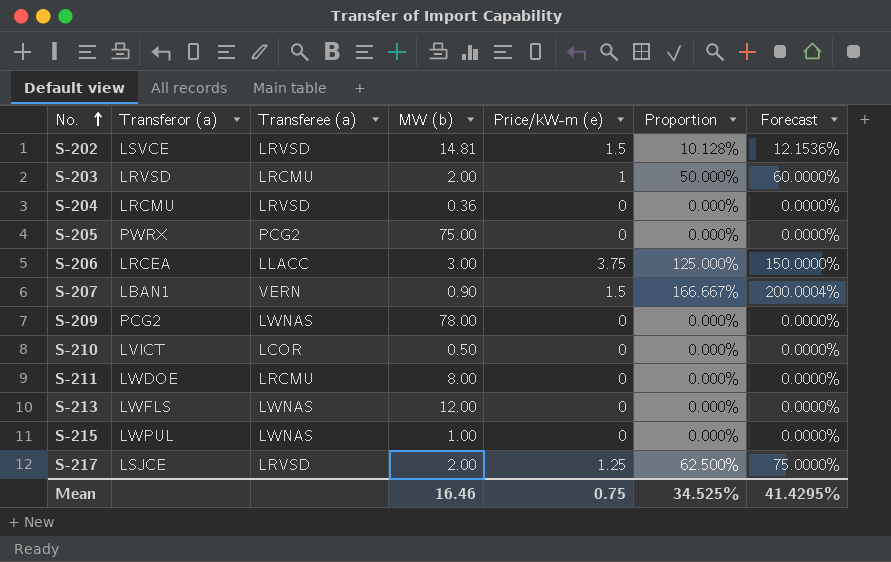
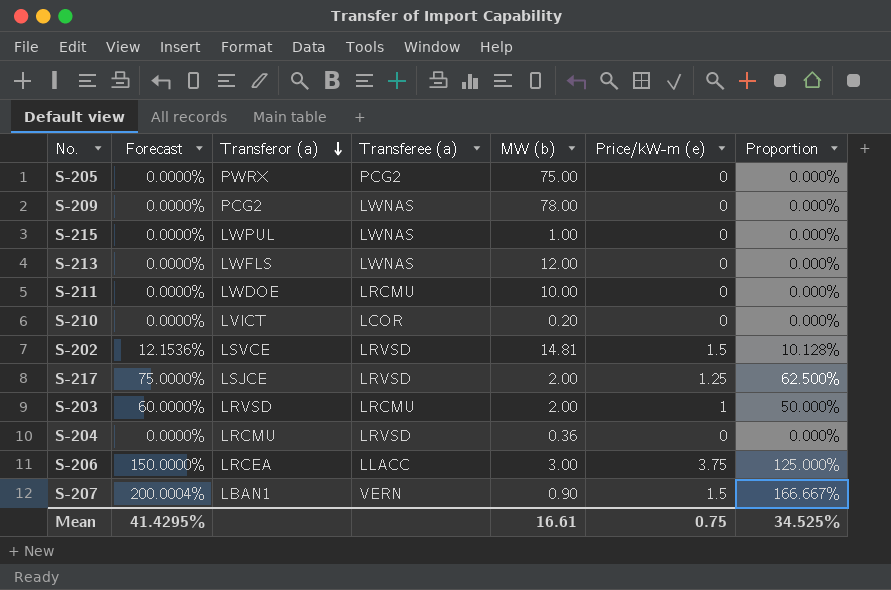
row order: No. ascending -> Transferor (a) descending
column Forecast | position: 7 -> 2
S-211 | MW (b): 8.00 -> 10.00
S-210 | MW (b): 0.50 -> 0.20
Mean | MW (b): 16.46 -> 16.61

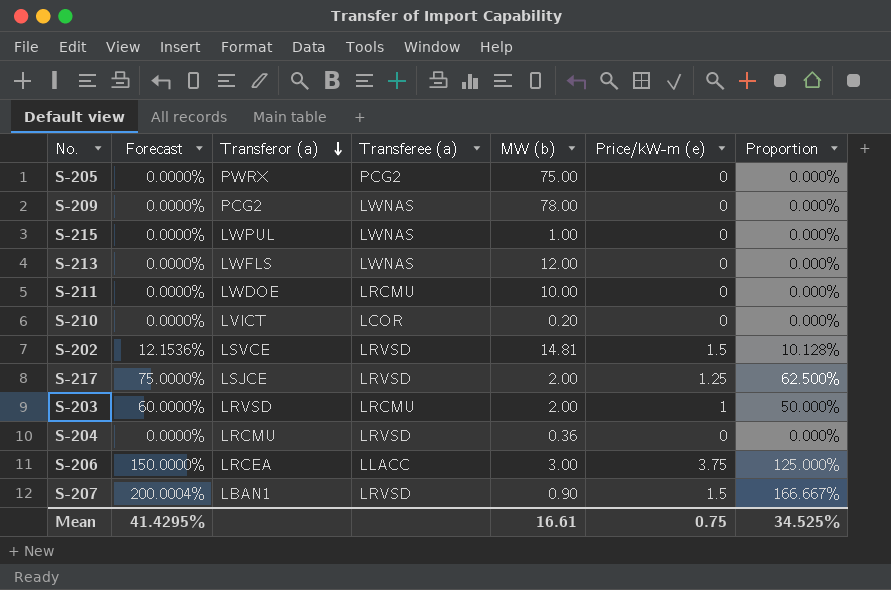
S-207 | Transferee (a): VERN -> LRVSD

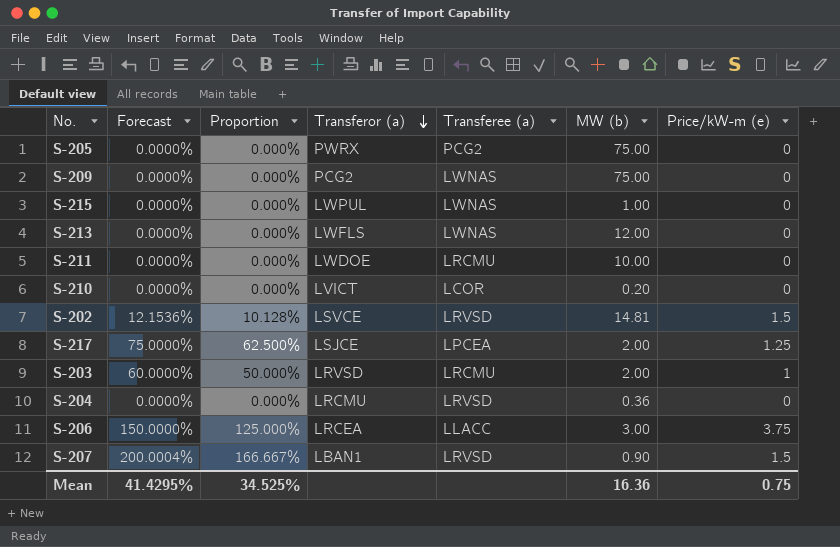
column Proportion | position: 7 -> 3
S-209 | MW (b): 78.00 -> 75.00
S-217 | Transferee (a): LRVSD -> LPCEA
Mean | MW (b): 16.61 -> 16.36

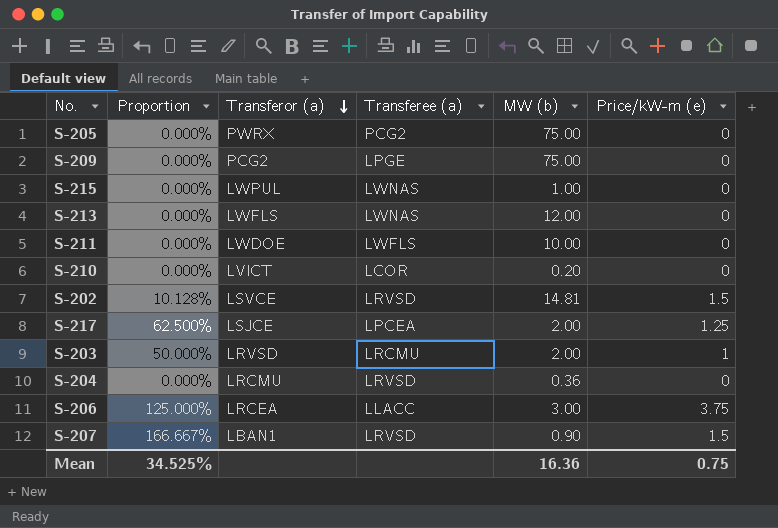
column Forecast | formula: [Proportion] * 1.2 -> none
S-209 | Transferee (a): LWNAS -> LPGE
S-211 | Transferee (a): LRCMU -> LWFLS

